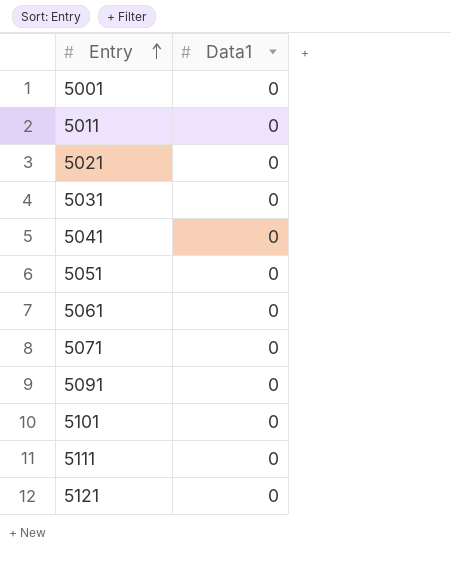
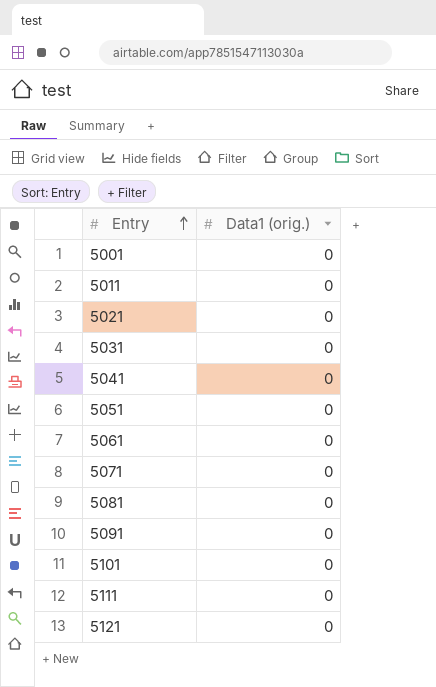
column name: Data1 -> Data1 (orig.)
row 5081: none -> 0

